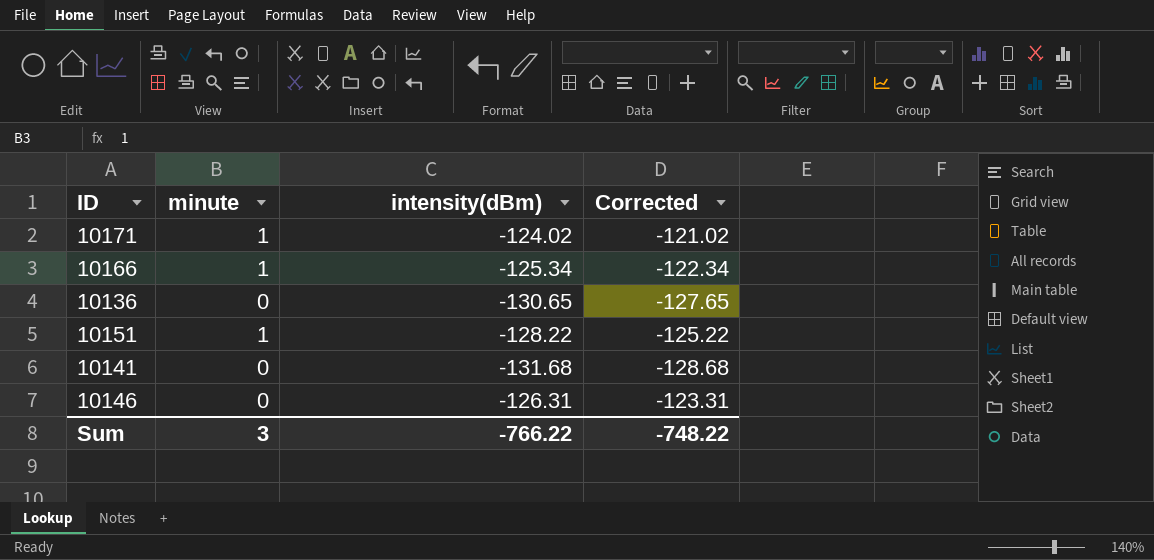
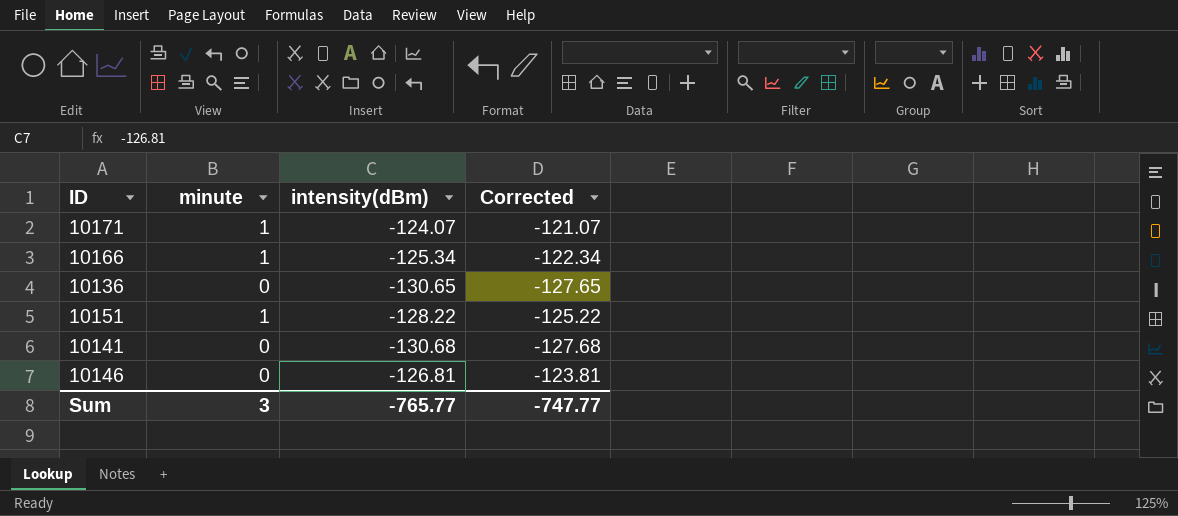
10171 | intensity(dBm): -124.02 -> -124.07
10171 | Corrected: -121.02 -> -121.07
10141 | intensity(dBm): -131.68 -> -130.68
10141 | Corrected: -128.68 -> -127.68
10146 | intensity(dBm): -126.31 -> -126.81
10146 | Corrected: -123.31 -> -123.81
Sum | intensity(dBm): -766.22 -> -765.77
Sum | Corrected: -748.22 -> -747.77

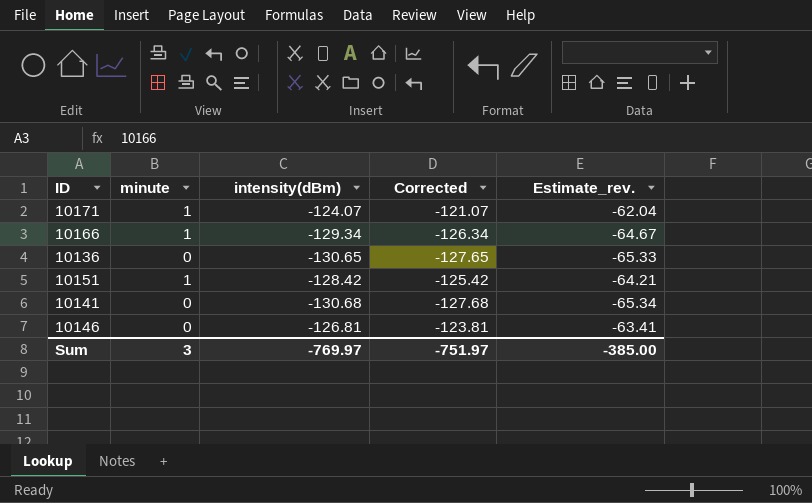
column Estimate_rev. | formula: none -> [intensity(dBm)] * 0.5
10166 | intensity(dBm): -125.34 -> -129.34
10166 | Corrected: -122.34 -> -126.34
10151 | intensity(dBm): -128.22 -> -128.42
10151 | Corrected: -125.22 -> -125.42
Sum | intensity(dBm): -765.77 -> -769.97
Sum | Corrected: -747.77 -> -751.97

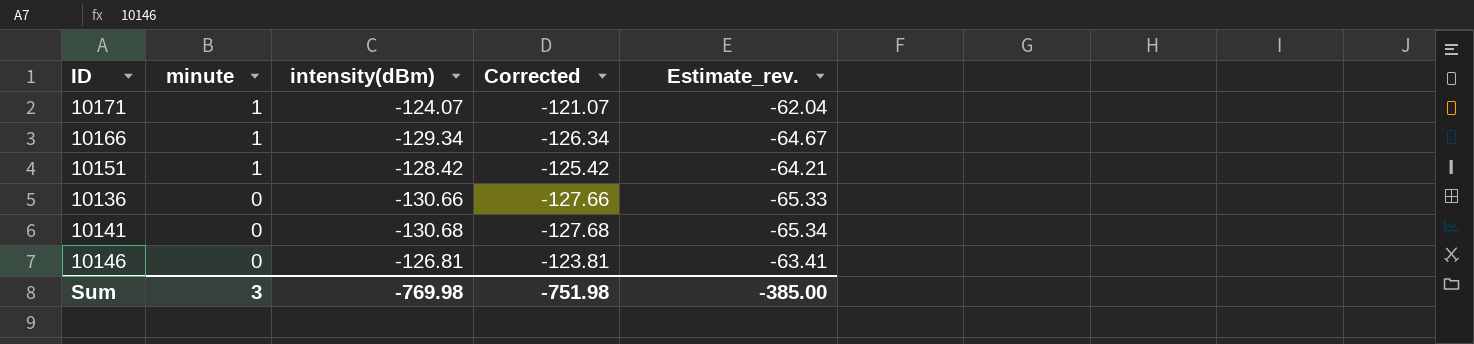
row order: none -> minute descending
10136 | intensity(dBm): -130.65 -> -130.66
10136 | Corrected: -127.65 -> -127.66
Sum | intensity(dBm): -769.97 -> -769.98
Sum | Corrected: -751.97 -> -751.98

